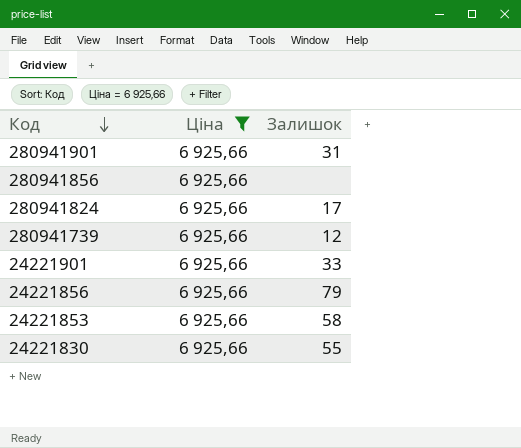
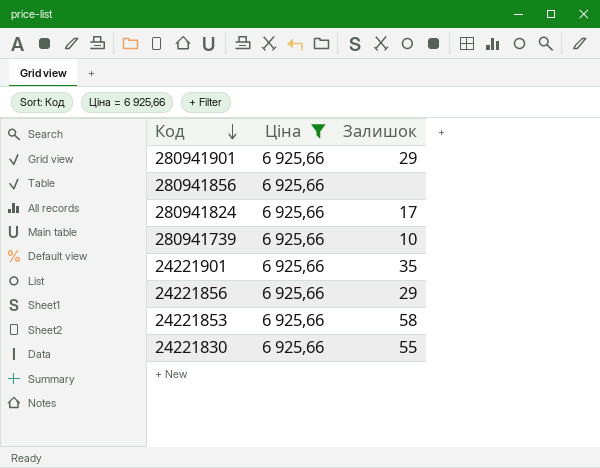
280941901 | Залишок: 31 -> 29
280941739 | Залишок: 12 -> 10
24221901 | Залишок: 33 -> 35
24221856 | Залишок: 79 -> 29

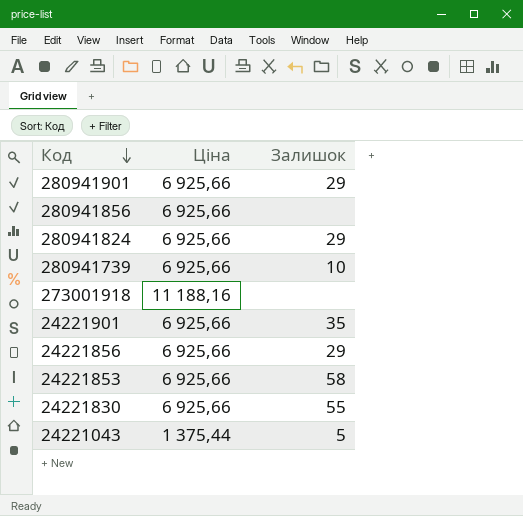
filter: Ціна = 6 925,66 -> none
280941824 | Залишок: 17 -> 29

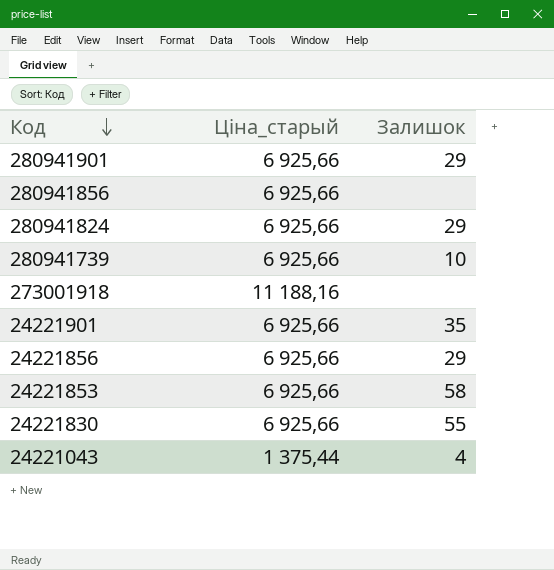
column name: Ціна -> Ціна_старый
24221043 | Залишок: 5 -> 4

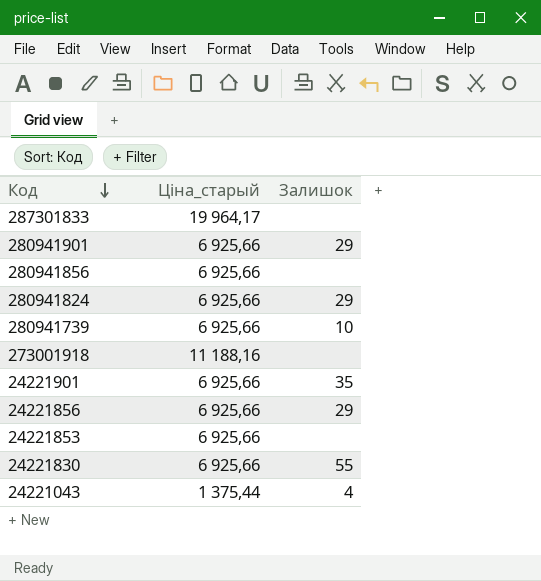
row 287301833: none -> 19 964,17 | none
24221853 | Залишок: 58 -> none

